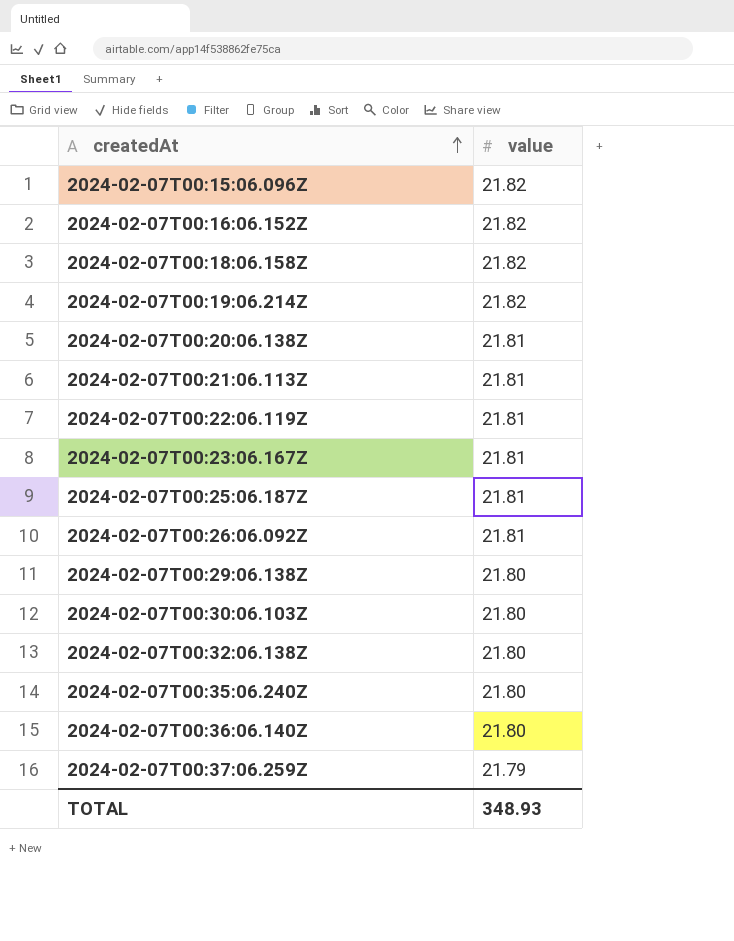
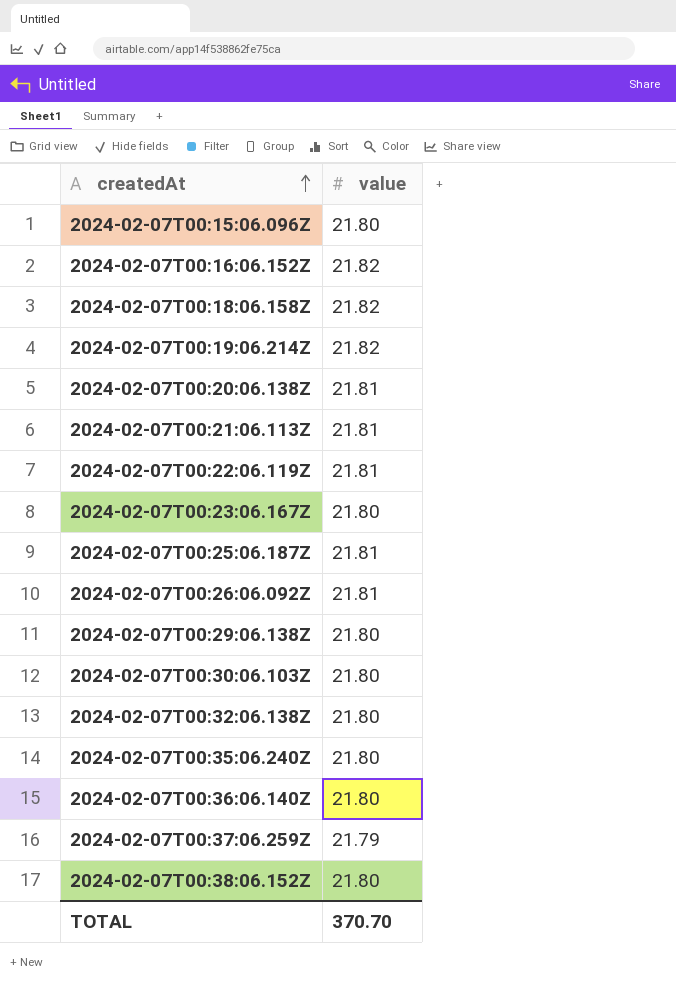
2024-02-07T00:15:06.096Z | value: 21.82 -> 21.80
2024-02-07T00:23:06.167Z | value: 21.81 -> 21.80
row 2024-02-07T00:38:06.152Z: none -> 21.80
TOTAL | value: 348.93 -> 370.70

